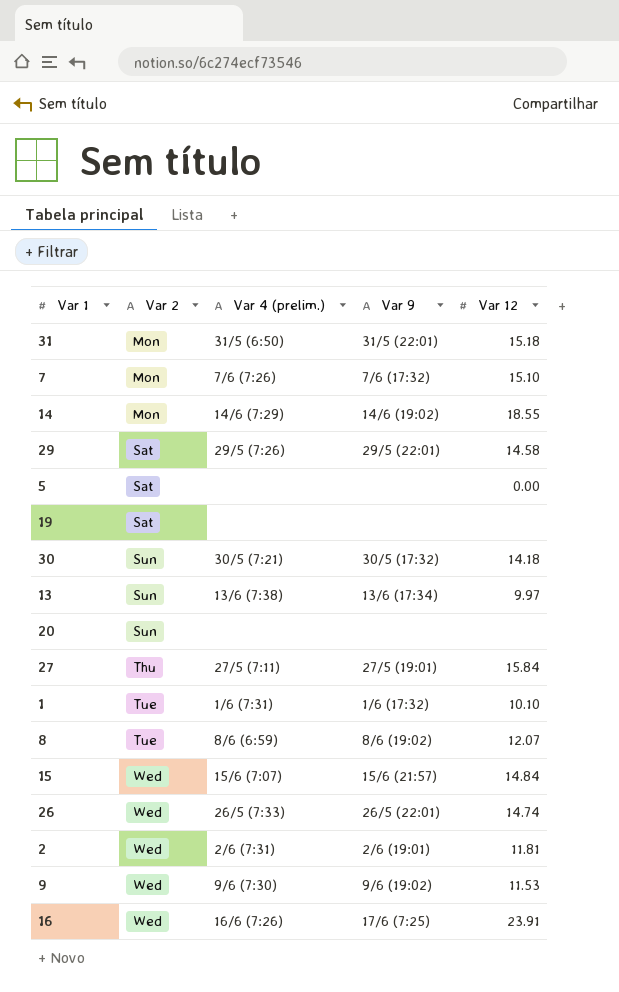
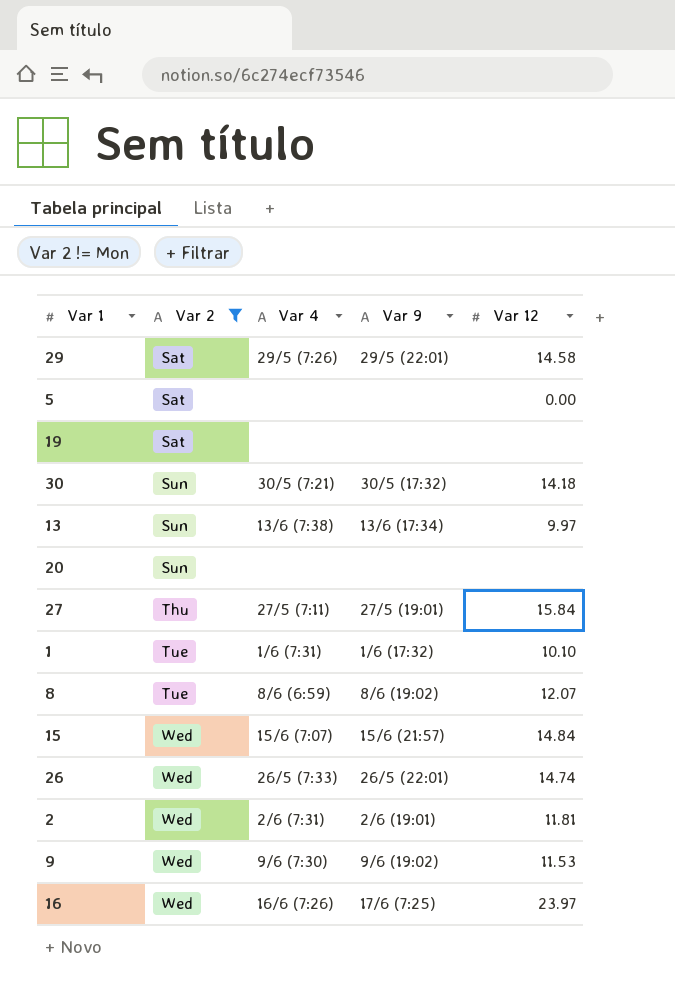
filter: none -> Var 2 != Mon
column name: Var 4 (prelim.) -> Var 4
16 | Var 12: 23.91 -> 23.97

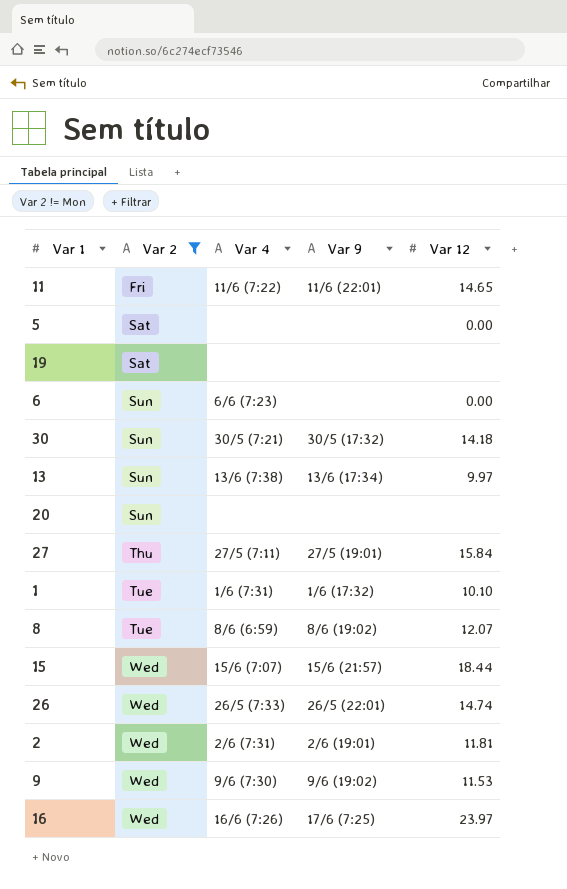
row 29: Sat | 29/5 (7:26) | 29/5 (22:01) | 14.58 -> none
row 11: none -> Fri | 11/6 (7:22) | 11/6 (22:01) | 14.65
row 6: none -> Sun | 6/6 (7:23) | none | 0.00
15 | Var 12: 14.84 -> 18.44

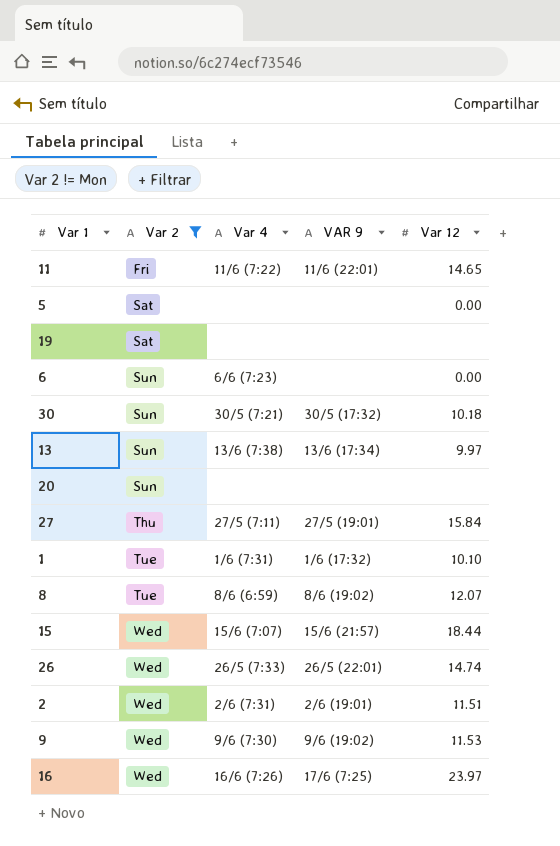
column name: Var 9 -> VAR 9
30 | Var 12: 14.18 -> 10.18
2 | Var 12: 11.81 -> 11.51

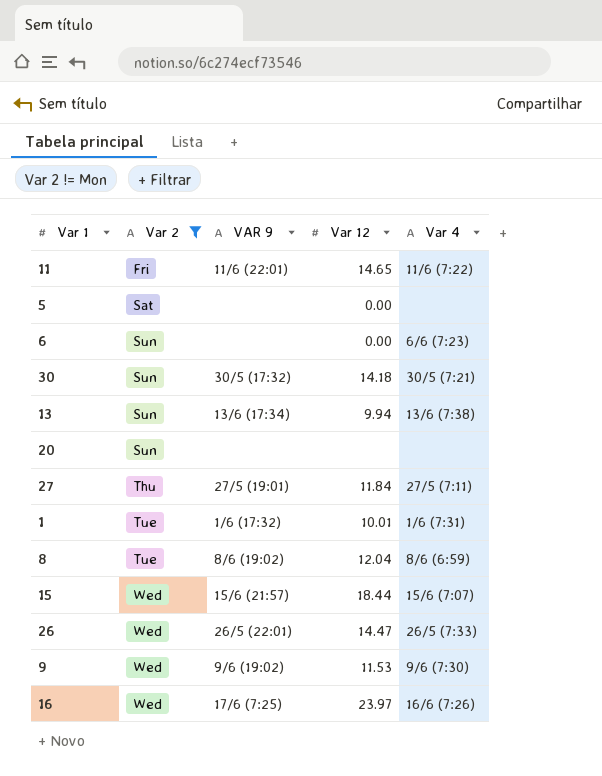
column Var 4 | position: 3 -> 5
row 19: Sat | none | none | none -> none
row 2: Wed | 2/6 (7:31) | 2/6 (19:01) | 11.51 -> none
30 | Var 12: 10.18 -> 14.18
13 | Var 12: 9.97 -> 9.94
27 | Var 12: 15.84 -> 11.84
1 | Var 12: 10.10 -> 10.01
8 | Var 12: 12.07 -> 12.04
26 | Var 12: 14.74 -> 14.47

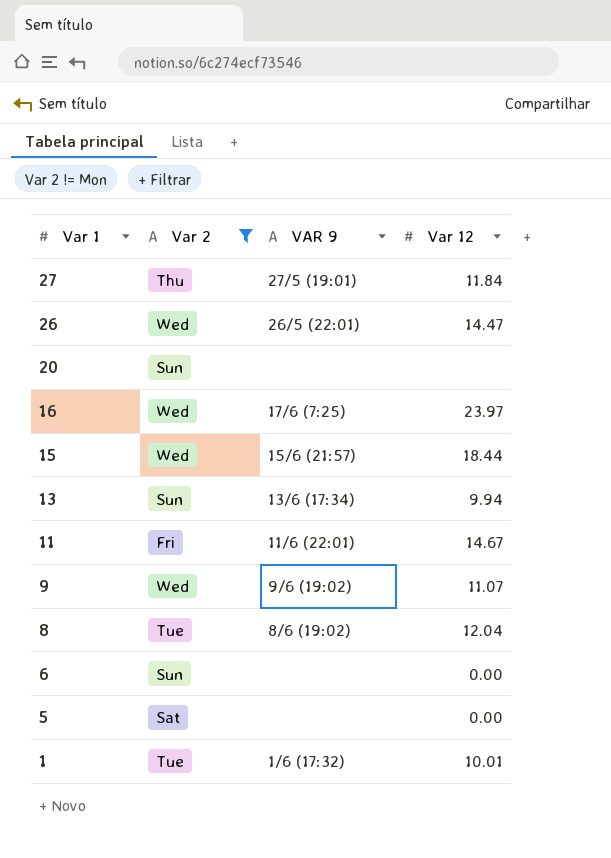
row order: Var 2 ascending -> Var 1 descending
column Var 4 | position: 5 -> none
row 30: Sun | 30/5 (17:32) | 14.18 | 30/5 (7:21) -> none
11 | Var 12: 14.65 -> 14.67
9 | Var 12: 11.53 -> 11.07

